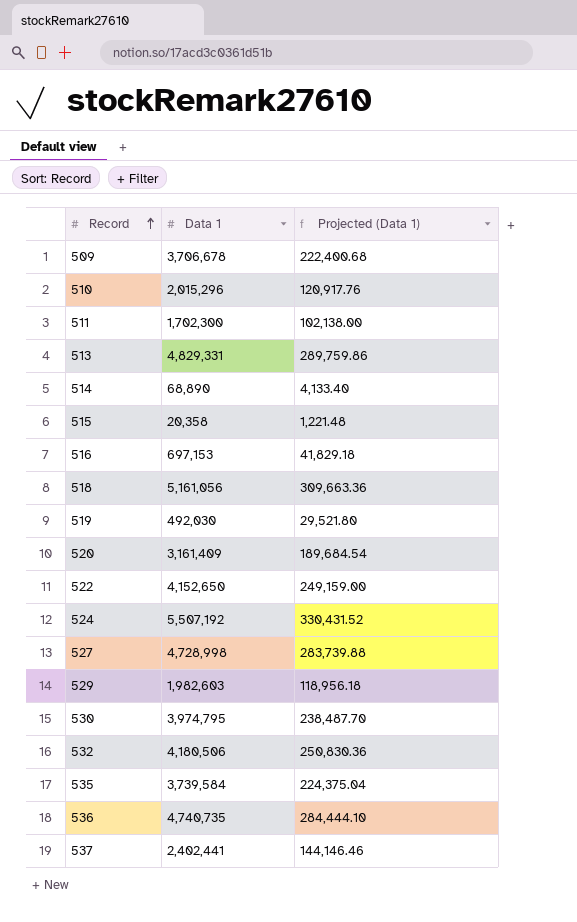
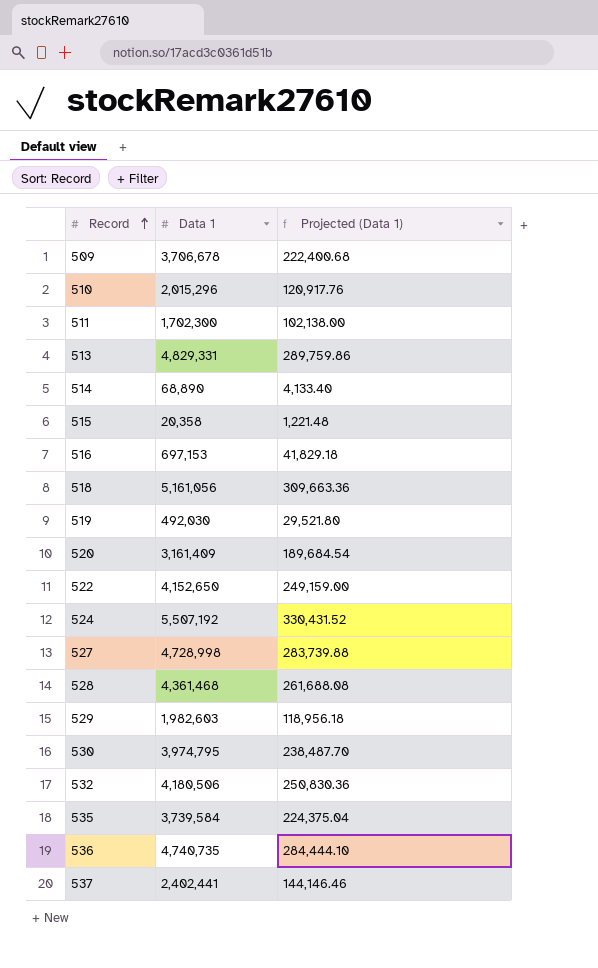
row 528: none -> 4,361,468 | 261,688.08

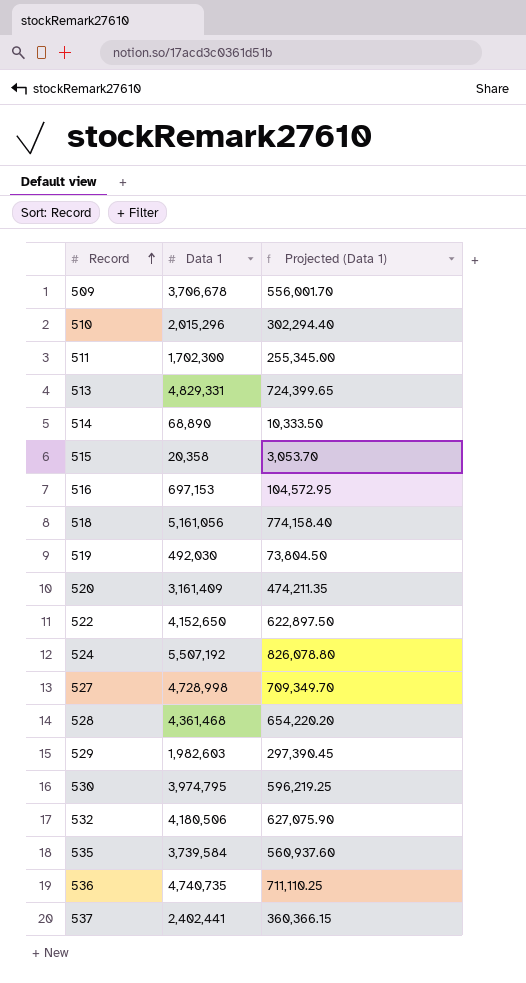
column Projected (Data 1) | formula: [Data 1] * 0.06 -> [Data 1] * 0.15

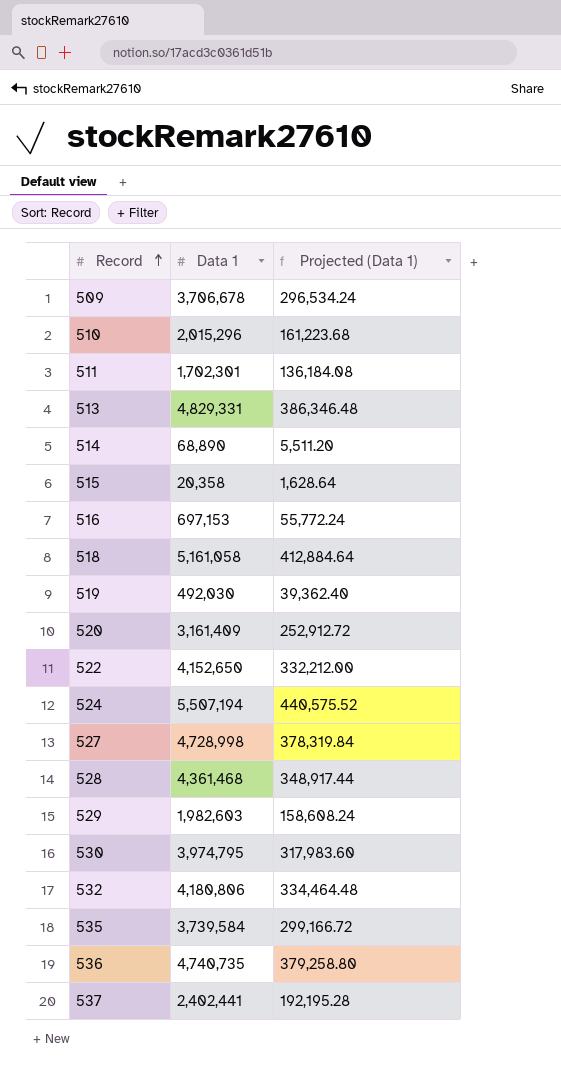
column Projected (Data 1) | formula: [Data 1] * 0.15 -> [Data 1] * 0.08
511 | Data 1: 1,702,300 -> 1,702,301
518 | Data 1: 5,161,056 -> 5,161,058
524 | Data 1: 5,507,192 -> 5,507,194
532 | Data 1: 4,180,506 -> 4,180,806

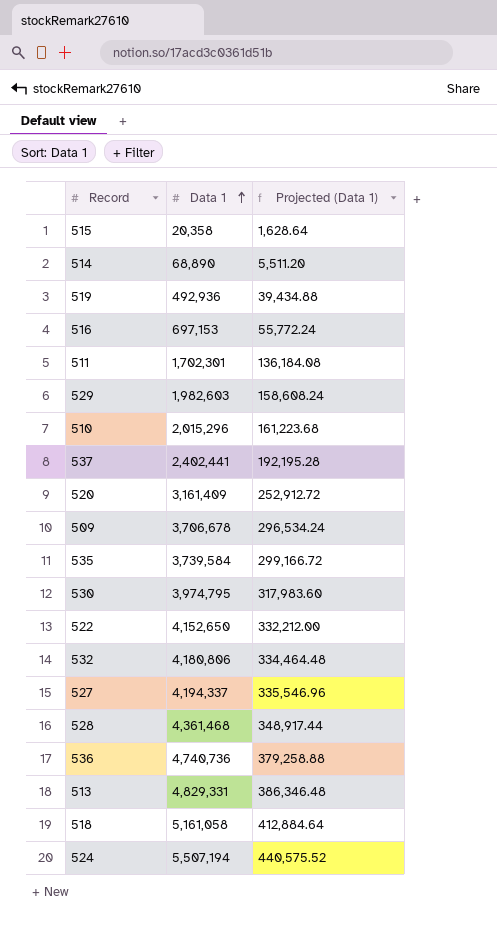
row order: Record ascending -> Data 1 ascending
519 | Data 1: 492,030 -> 492,936
519 | Projected (Data 1): 39,362.40 -> 39,434.88
527 | Data 1: 4,728,998 -> 4,194,337
527 | Projected (Data 1): 378,319.84 -> 335,546.96
536 | Data 1: 4,740,735 -> 4,740,736
536 | Projected (Data 1): 379,258.80 -> 379,258.88

